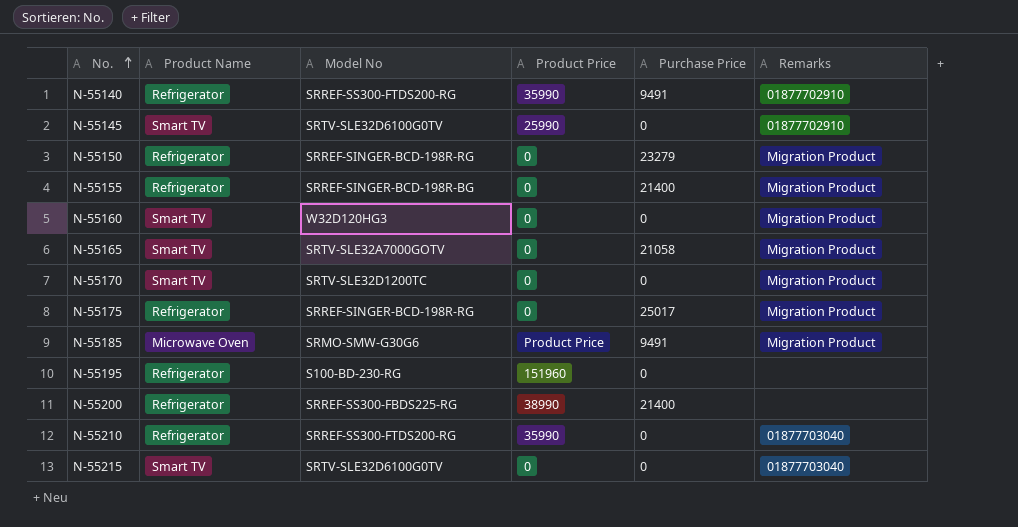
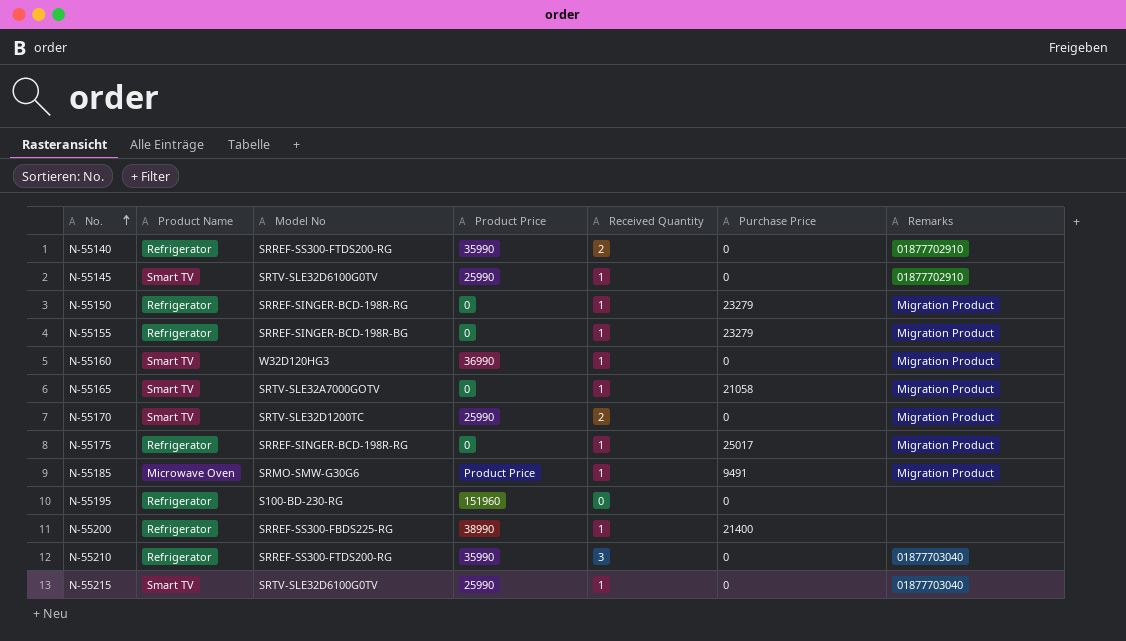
column Received Quantity | position: none -> 5
N-55140 | Purchase Price: 9491 -> 0
N-55155 | Purchase Price: 21400 -> 23279
N-55160 | Product Price: 0 -> 36990
N-55170 | Product Price: 0 -> 25990
N-55215 | Product Price: 0 -> 25990

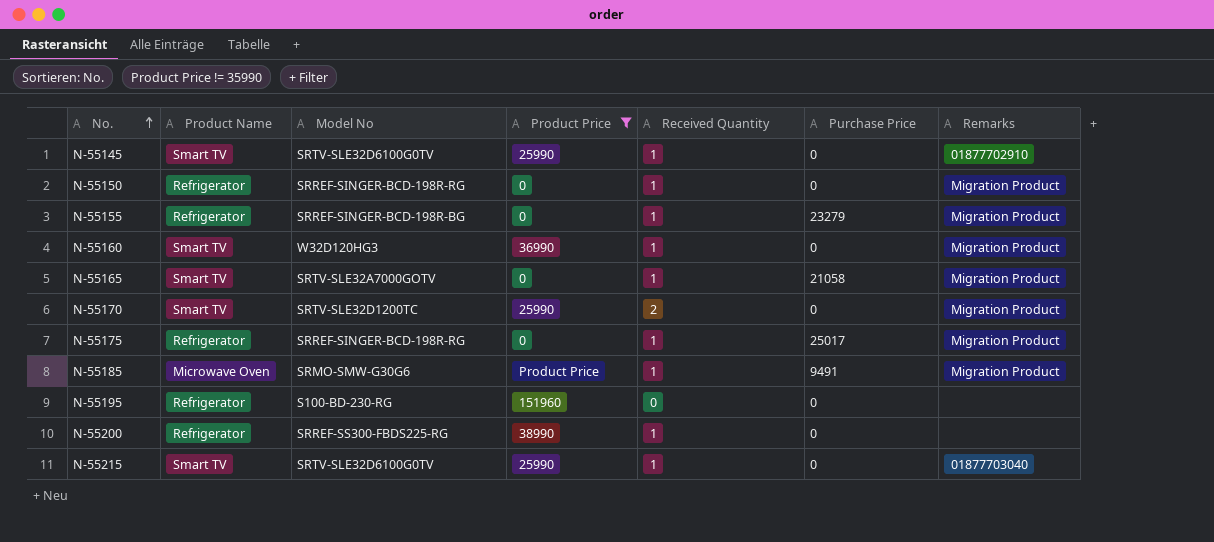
filter: none -> Product Price != 35990
N-55150 | Purchase Price: 23279 -> 0
N-55200 | Purchase Price: 21400 -> 0

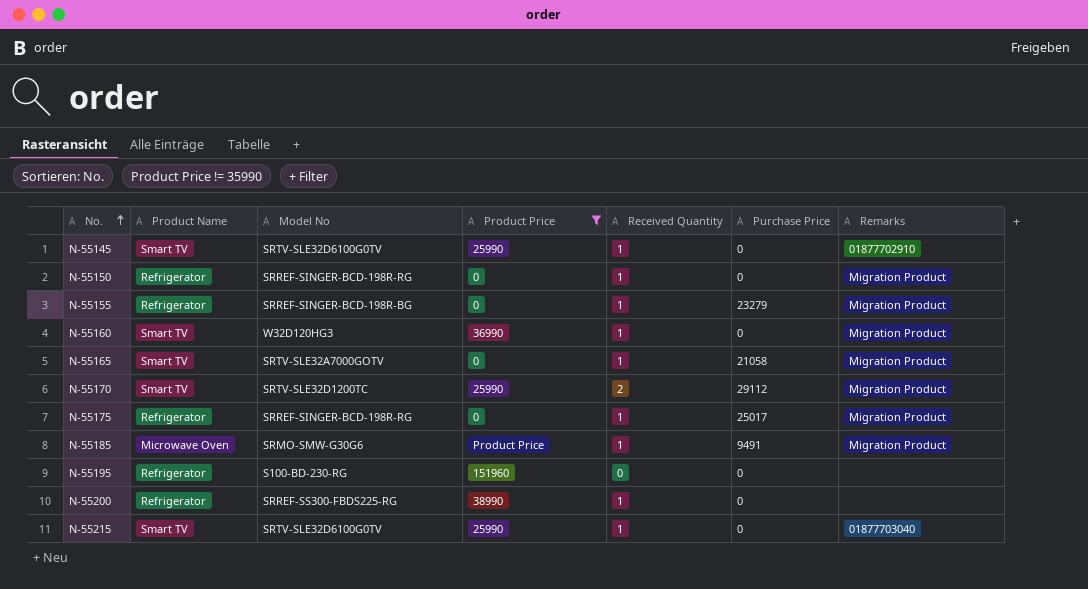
N-55170 | Purchase Price: 0 -> 29112

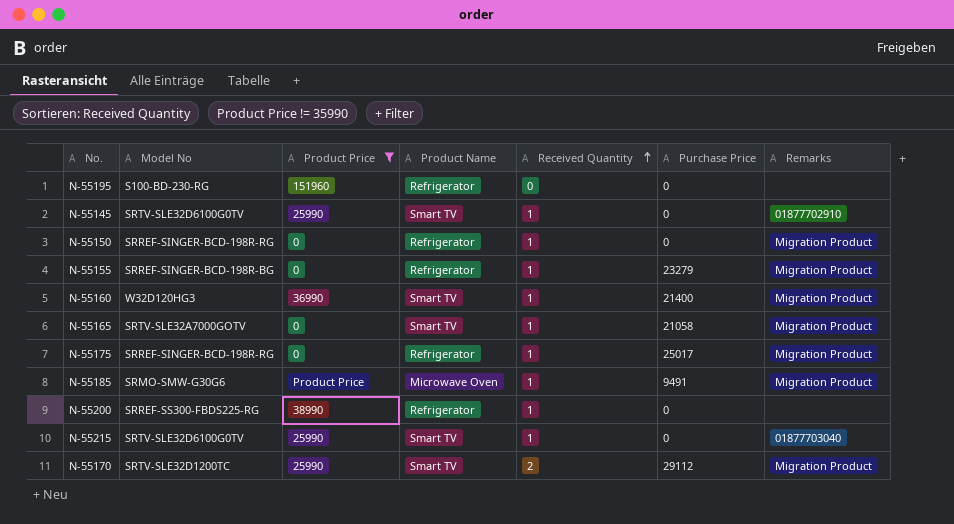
row order: No. ascending -> Received Quantity ascending
column Product Name | position: 2 -> 4
N-55160 | Purchase Price: 0 -> 21400

